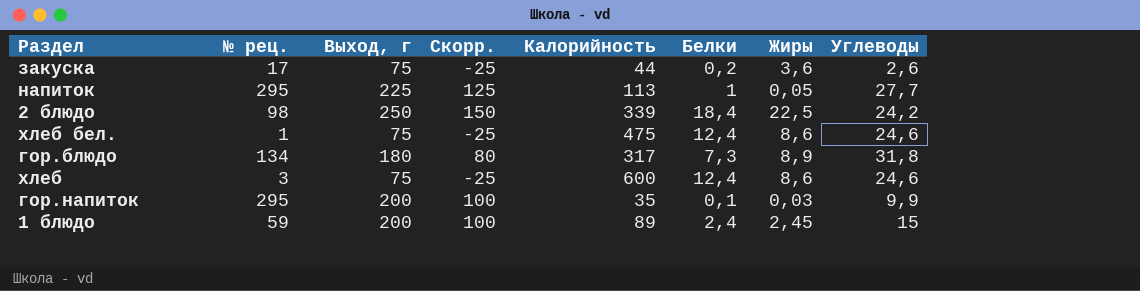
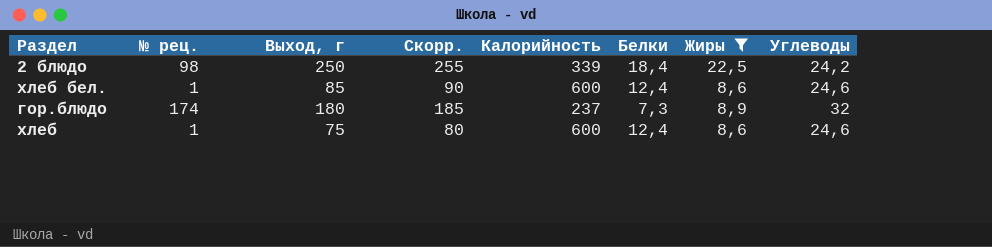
filter: none -> Жиры >= 8,6
column Скорр. | formula: [Выход, г] - 100 -> [Выход, г] + 5
хлеб бел. | Выход, г: 75 -> 85
хлеб бел. | Калорийность: 475 -> 600
гор.блюдо | № рец.: 134 -> 174
гор.блюдо | Калорийность: 317 -> 237
гор.блюдо | Углеводы: 31,8 -> 32
хлеб | № рец.: 3 -> 1

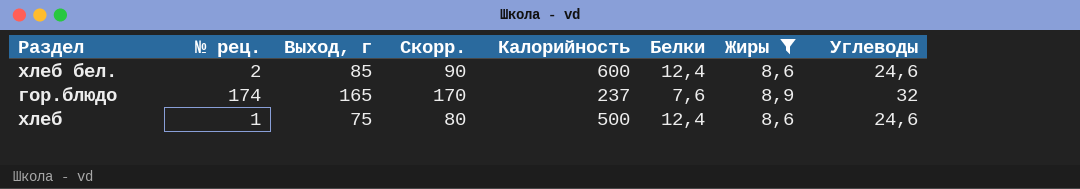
row 2 блюдо: 98 | 250 | 255 | 339 | 18,4 | 22,5 | 24,2 -> none
хлеб бел. | № рец.: 1 -> 2
гор.блюдо | Выход, г: 180 -> 165
гор.блюдо | Скорр.: 185 -> 170
гор.блюдо | Белки: 7,3 -> 7,6
хлеб | Калорийность: 600 -> 500

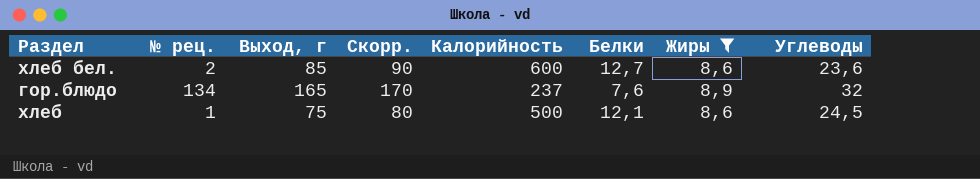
хлеб бел. | Белки: 12,4 -> 12,7
хлеб бел. | Углеводы: 24,6 -> 23,6
гор.блюдо | № рец.: 174 -> 134
хлеб | Белки: 12,4 -> 12,1
хлеб | Углеводы: 24,6 -> 24,5

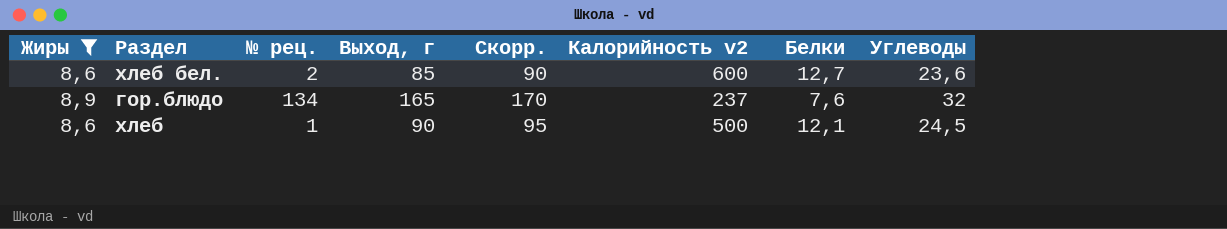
column Жиры | position: 7 -> 1
column name: Калорийность -> Калорийность v2
хлеб | Выход, г: 75 -> 90
хлеб | Скорр.: 80 -> 95

